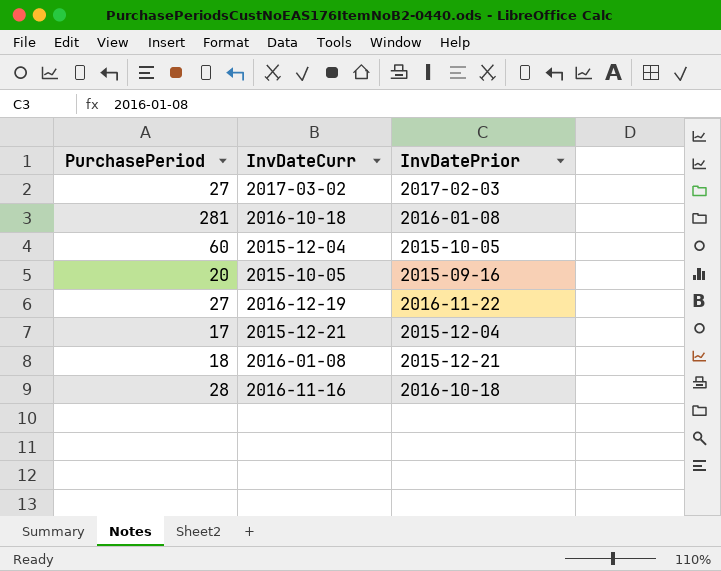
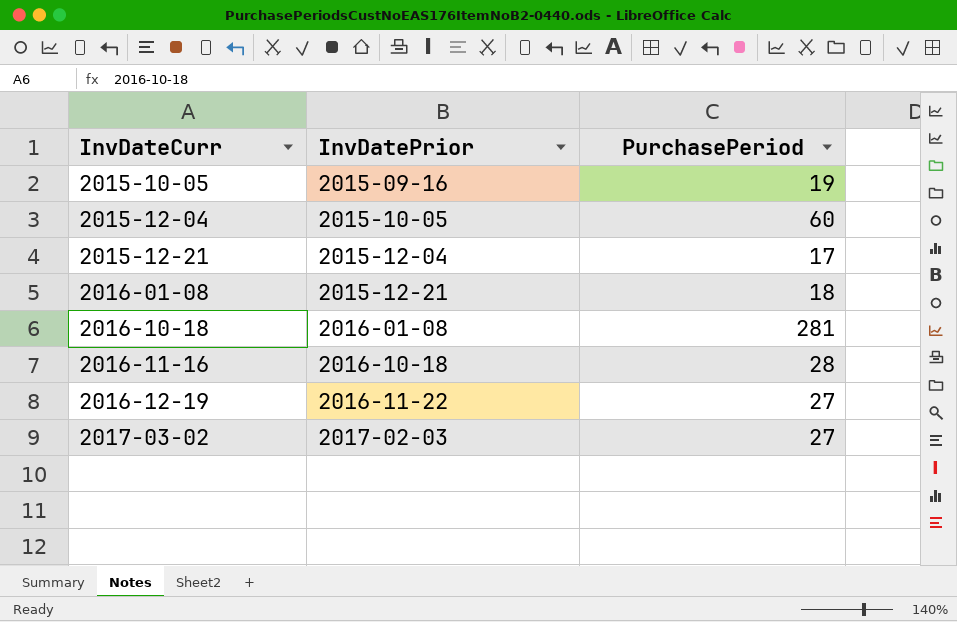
row order: none -> InvDateCurr ascending
column PurchasePeriod | position: 1 -> 3
2015-10-05 | PurchasePeriod: 20 -> 19

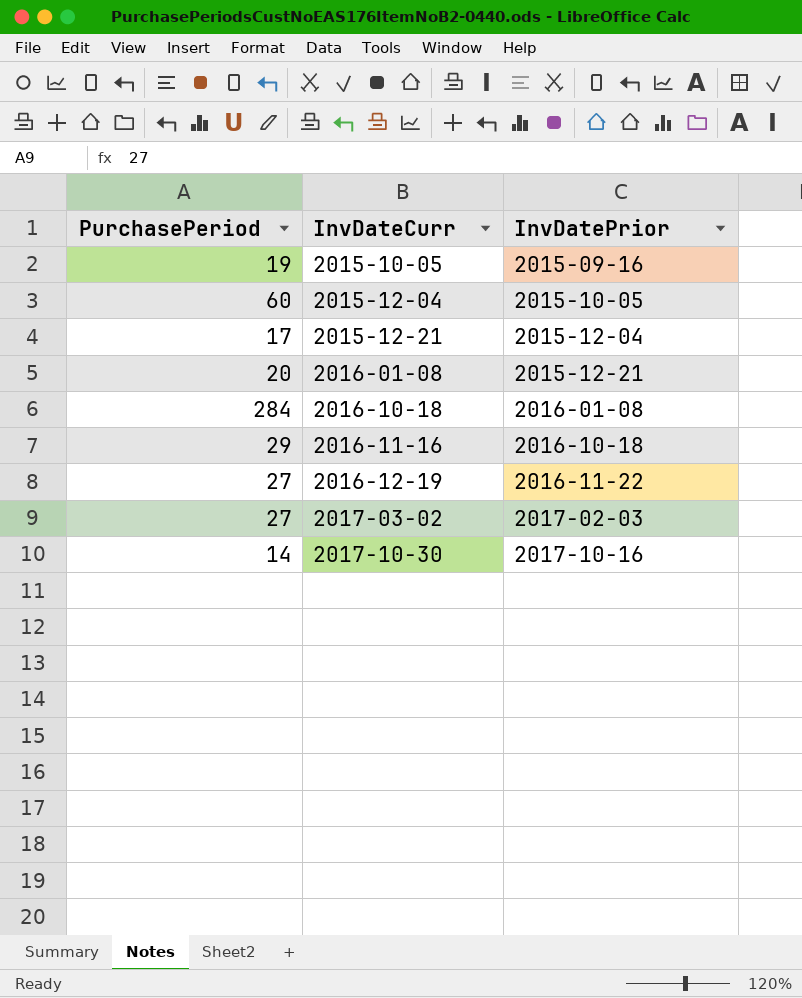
column PurchasePeriod | position: 3 -> 1
2016-01-08 | PurchasePeriod: 18 -> 20
2016-10-18 | PurchasePeriod: 281 -> 284
2016-11-16 | PurchasePeriod: 28 -> 29
row 2017-10-30: none -> 14 | 2017-10-16

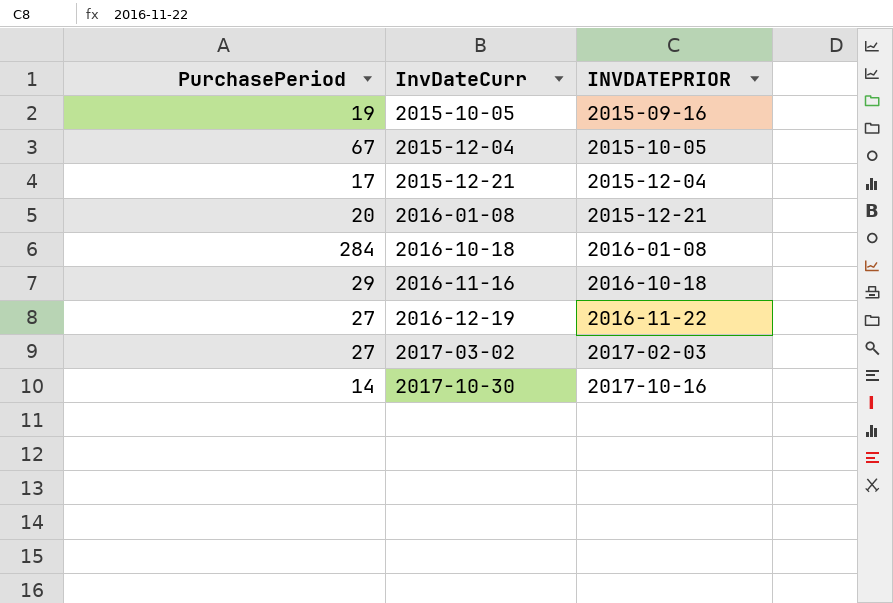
column name: InvDatePrior -> INVDATEPRIOR
2015-12-04 | PurchasePeriod: 60 -> 67

